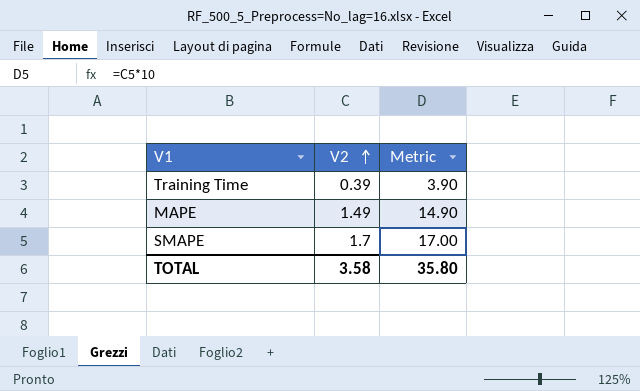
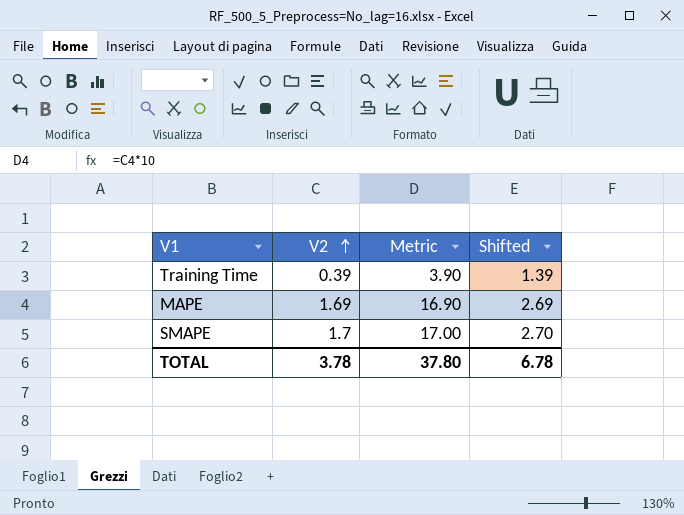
column Shifted | formula: none -> [V2] + 1
MAPE | V2: 1.49 -> 1.69
MAPE | Metric: 14.90 -> 16.90
TOTAL | V2: 3.58 -> 3.78
TOTAL | Metric: 35.80 -> 37.80

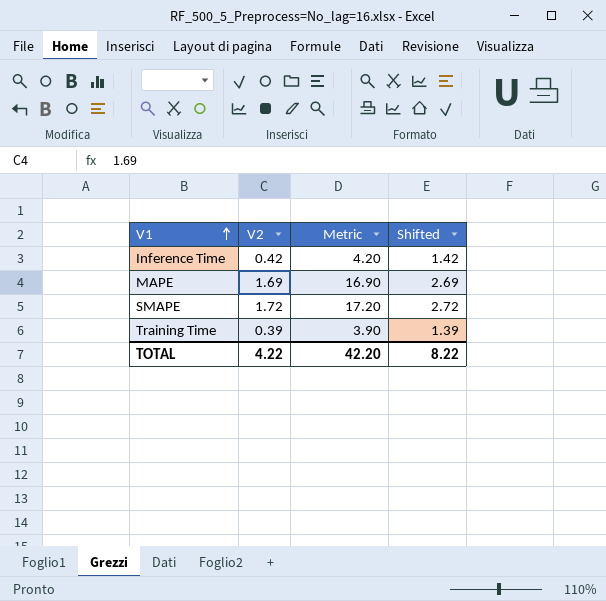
row order: V2 ascending -> V1 ascending
row Inference Time: none -> 0.42 | 4.20 | 1.42
SMAPE | V2: 1.7 -> 1.72
SMAPE | Metric: 17.00 -> 17.20
SMAPE | Shifted: 2.70 -> 2.72
TOTAL | V2: 3.78 -> 4.22
TOTAL | Metric: 37.80 -> 42.20
TOTAL | Shifted: 6.78 -> 8.22

